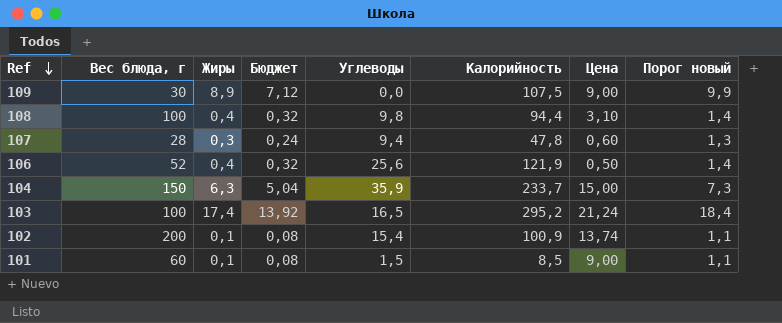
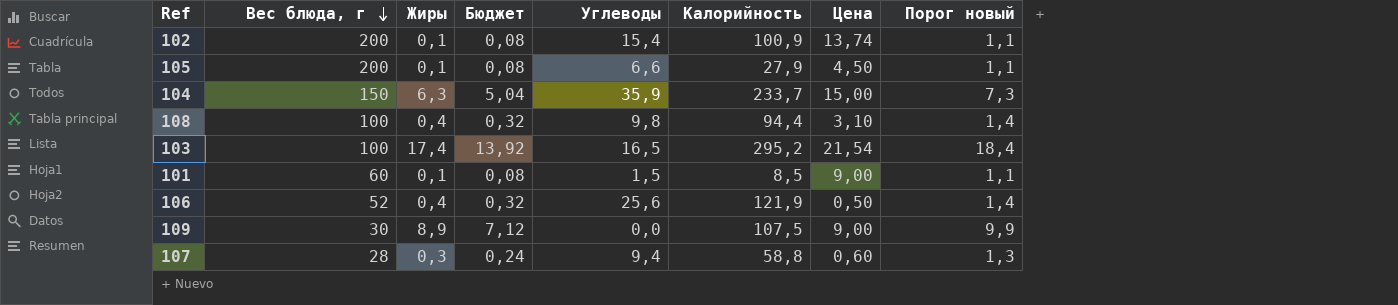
row order: Ref descending -> Вес блюда, г descending
row 105: none -> 200 | 0,1 | 0,08 | 6,6 | 27,9 | 4,50 | 1,1
103 | Цена: 21,24 -> 21,54
107 | Калорийность: 47,8 -> 58,8

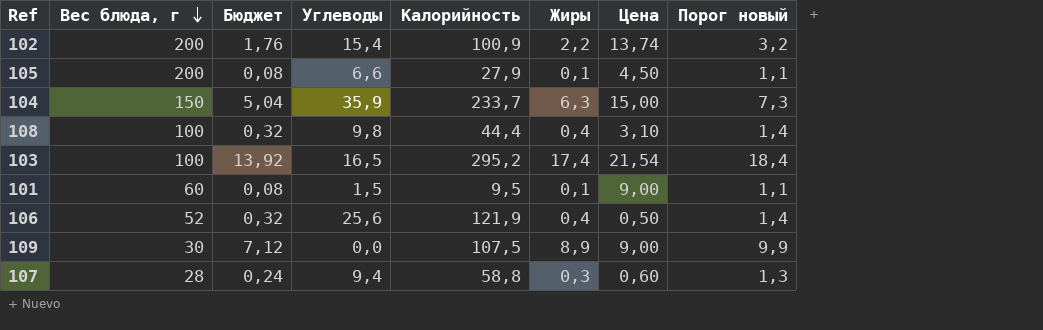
column Жиры | position: 3 -> 6
102 | Бюджет: 0,08 -> 1,76
102 | Жиры: 0,1 -> 2,2
102 | Порог новый: 1,1 -> 3,2
108 | Калорийность: 94,4 -> 44,4
101 | Калорийность: 8,5 -> 9,5

